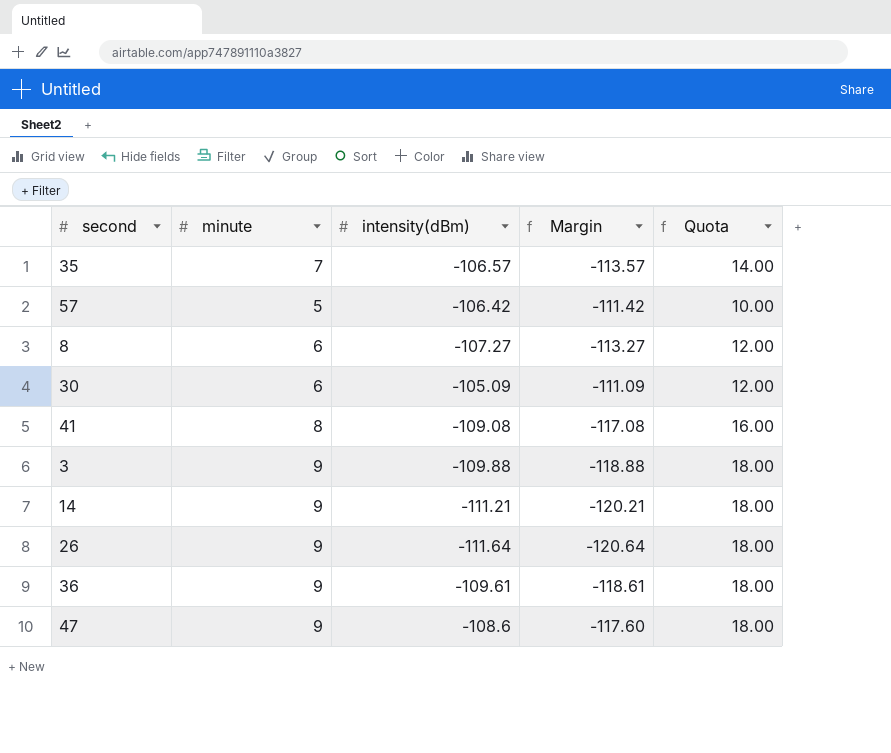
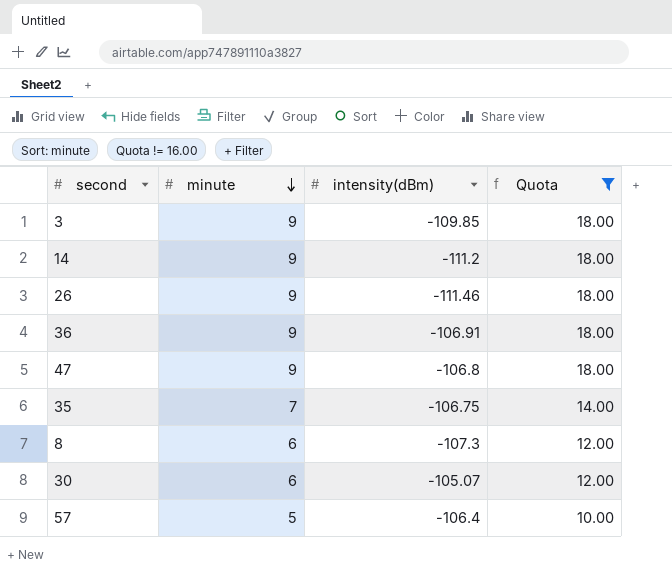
filter: none -> Quota != 16.00
row order: none -> minute descending
column Margin | formula: [intensity(dBm)] - [minute] -> none
3 | intensity(dBm): -109.88 -> -109.85
14 | intensity(dBm): -111.21 -> -111.2
26 | intensity(dBm): -111.64 -> -111.46
36 | intensity(dBm): -109.61 -> -106.91
47 | intensity(dBm): -108.6 -> -106.8
35 | intensity(dBm): -106.57 -> -106.75
8 | intensity(dBm): -107.27 -> -107.3
30 | intensity(dBm): -105.09 -> -105.07
57 | intensity(dBm): -106.42 -> -106.4

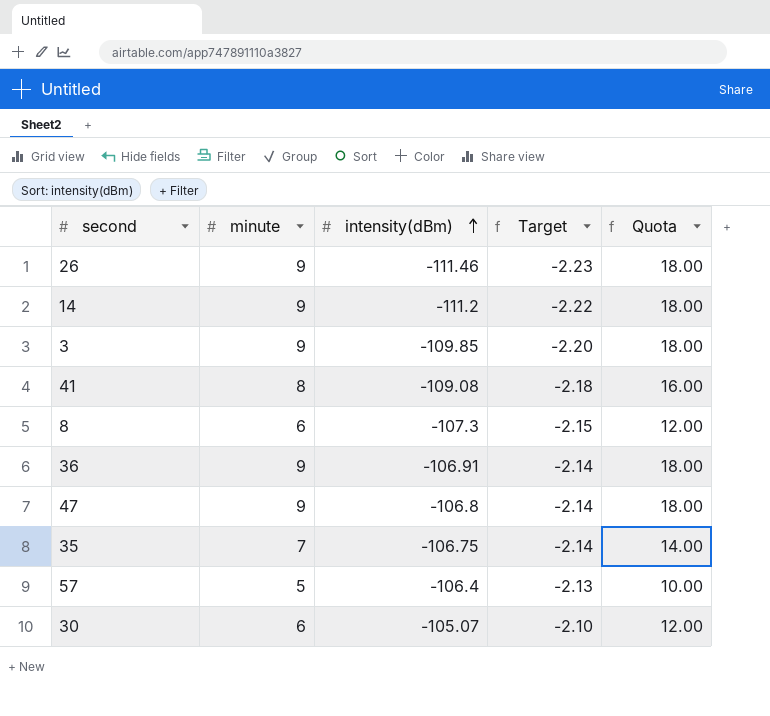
filter: Quota != 16.00 -> none
row order: minute descending -> intensity(dBm) ascending
column Target | formula: none -> [intensity(dBm)] * 0.02

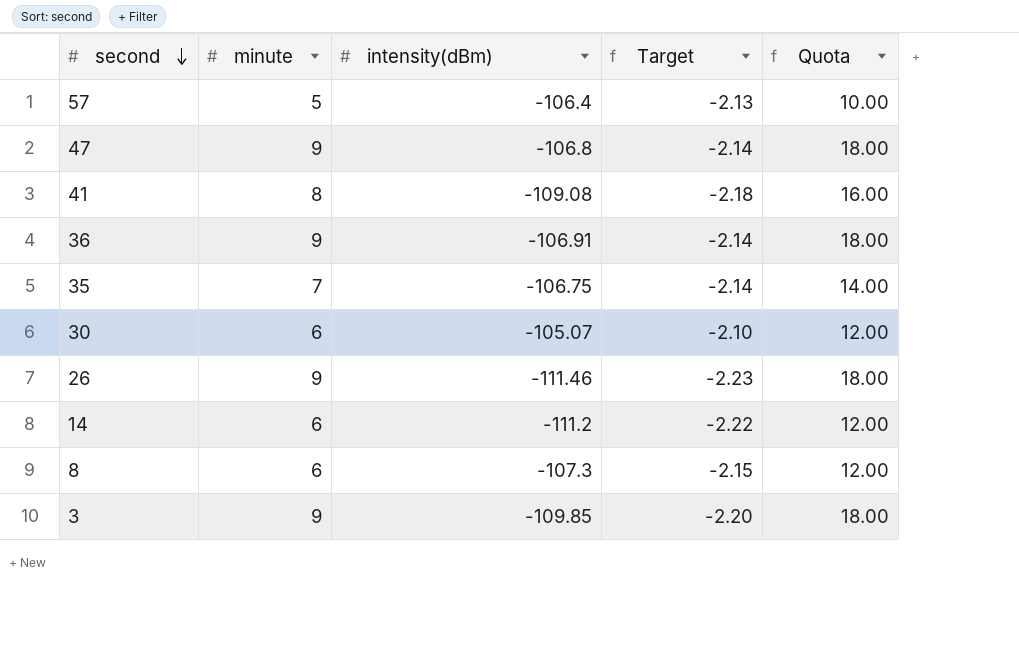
row order: intensity(dBm) ascending -> second descending
14 | minute: 9 -> 6
14 | Quota: 18.00 -> 12.00

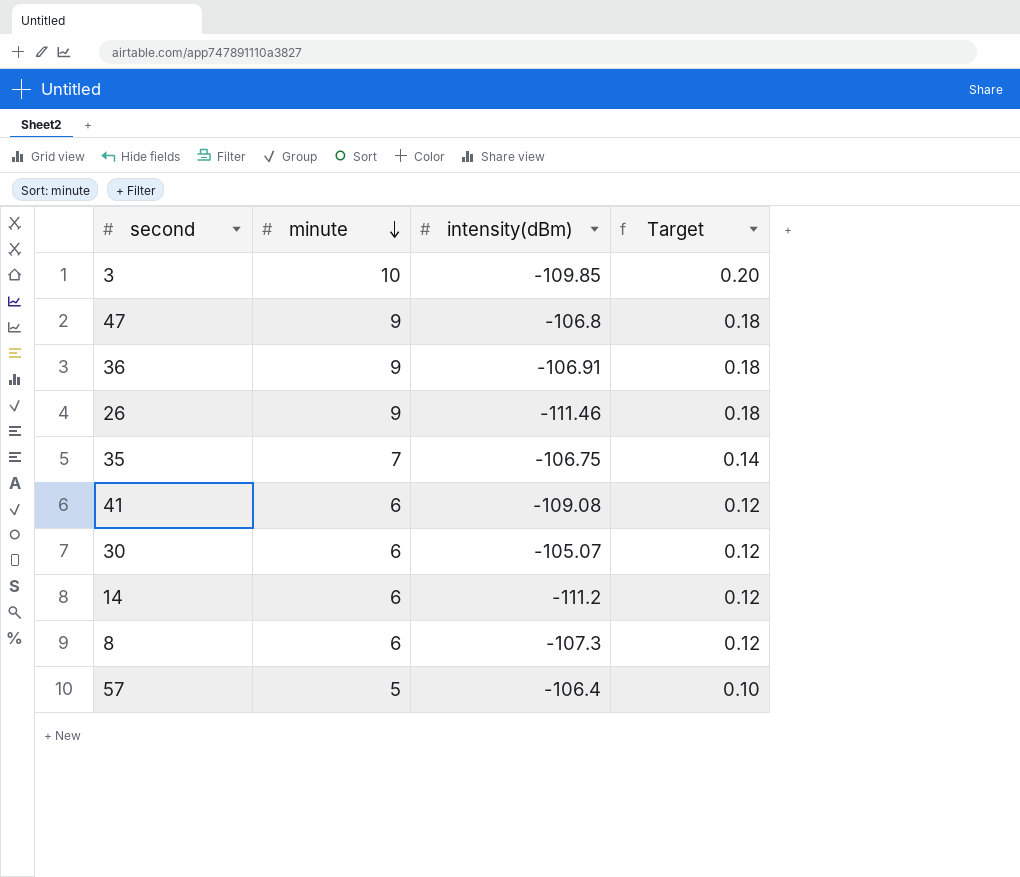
row order: second descending -> minute descending
column Quota | formula: [minute] * 2 -> none
column Target | formula: [intensity(dBm)] * 0.02 -> [minute] * 0.02
3 | minute: 9 -> 10
41 | minute: 8 -> 6

